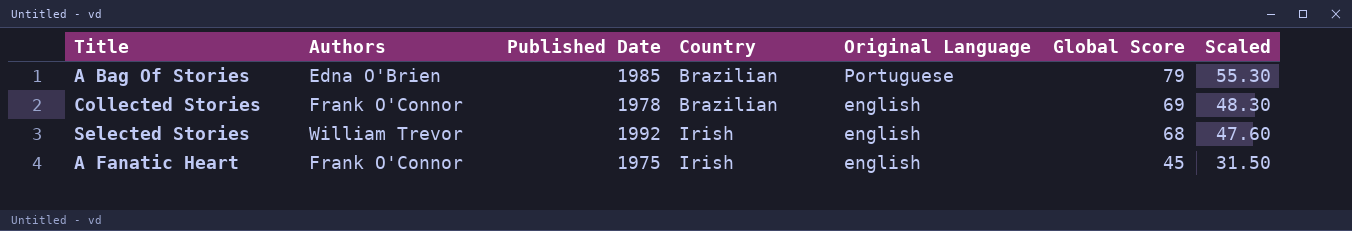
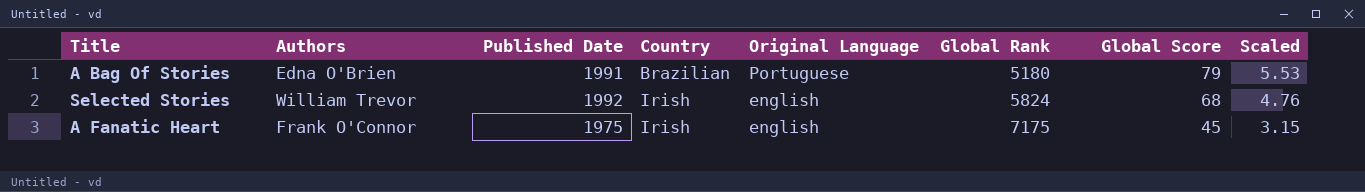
column Global Rank | position: none -> 6
column Scaled | formula: [Global Score] * 0.7 -> [Global Score] * 0.07
row Collected Stories: Frank O'Connor | 1978 | Brazilian | english | 69 | 48.30 -> none
A Bag Of Stories | Published Date: 1985 -> 1991

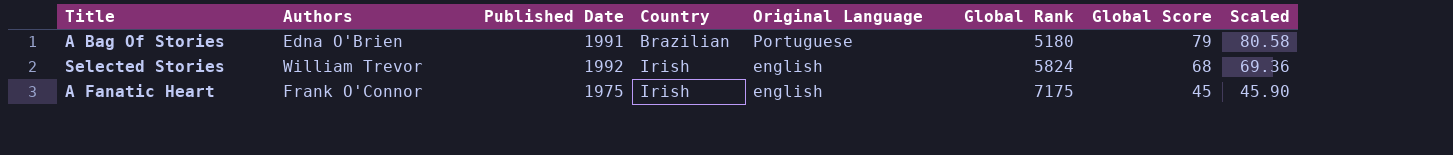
column Scaled | formula: [Global Score] * 0.07 -> [Global Score] * 1.02

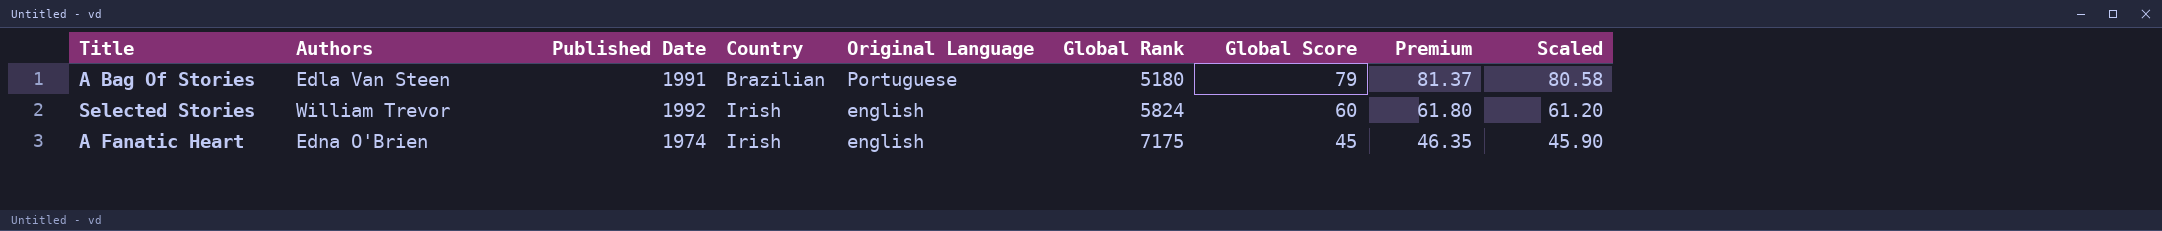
column Premium | formula: none -> [Global Score] * 1.03
A Bag Of Stories | Authors: Edna O'Brien -> Edla Van Steen
Selected Stories | Global Score: 68 -> 60
Selected Stories | Scaled: 69.36 -> 61.20
A Fanatic Heart | Authors: Frank O'Connor -> Edna O'Brien
A Fanatic Heart | Published Date: 1975 -> 1974

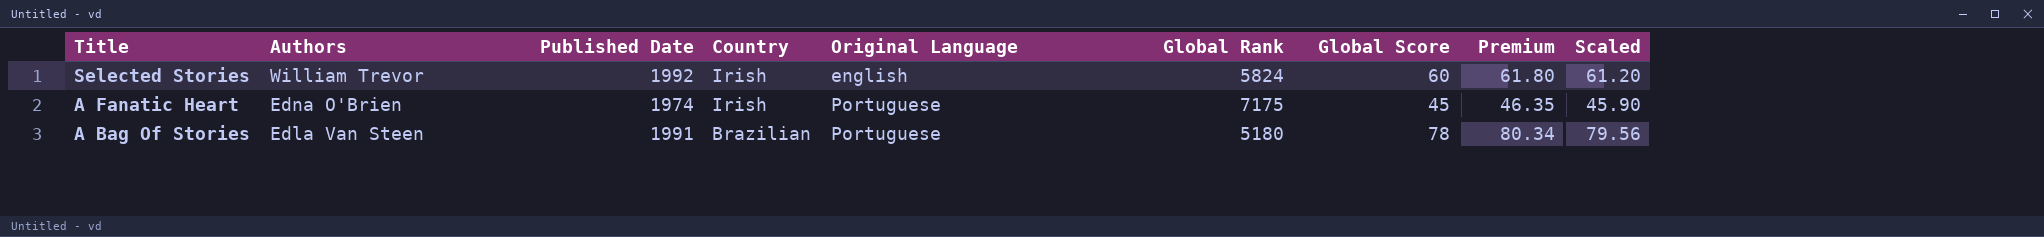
row order: Country ascending -> Title descending
A Fanatic Heart | Original Language: english -> Portuguese
A Bag Of Stories | Global Score: 79 -> 78
A Bag Of Stories | Premium: 81.37 -> 80.34
A Bag Of Stories | Scaled: 80.58 -> 79.56

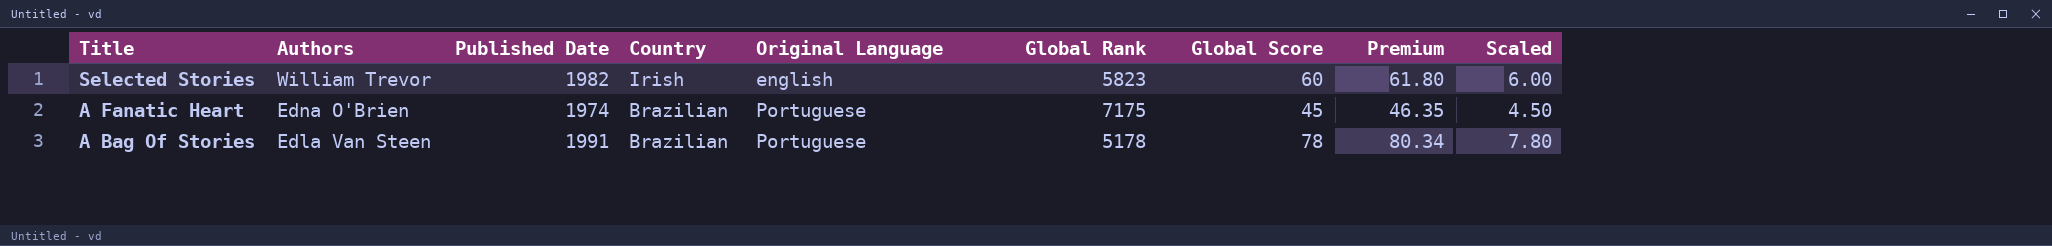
column Scaled | formula: [Global Score] * 1.02 -> [Global Score] * 0.1
Selected Stories | Published Date: 1992 -> 1982
Selected Stories | Global Rank: 5824 -> 5823
A Fanatic Heart | Country: Irish -> Brazilian
A Bag Of Stories | Global Rank: 5180 -> 5178

